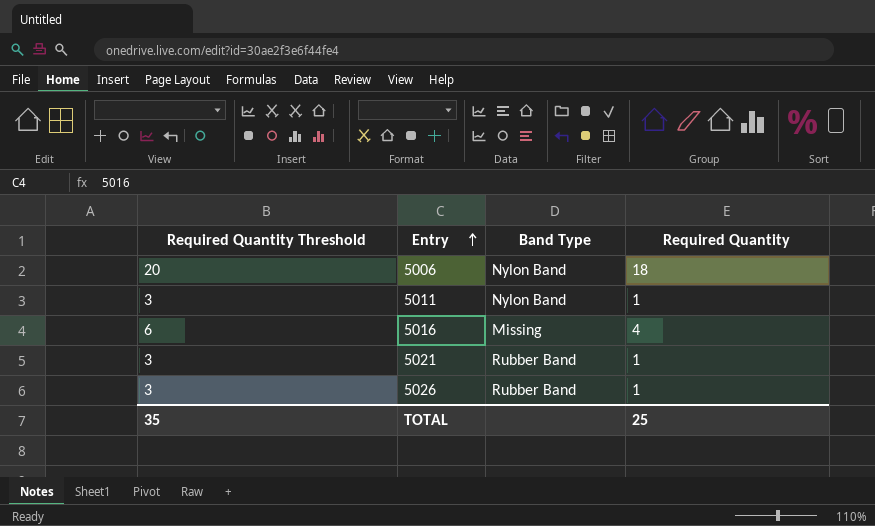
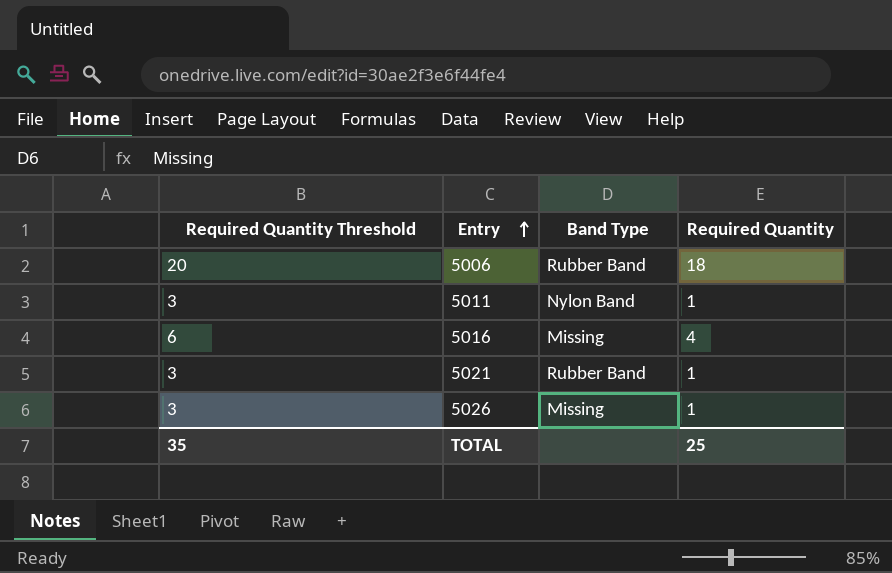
5006 | Band Type: Nylon Band -> Rubber Band
5026 | Band Type: Rubber Band -> Missing

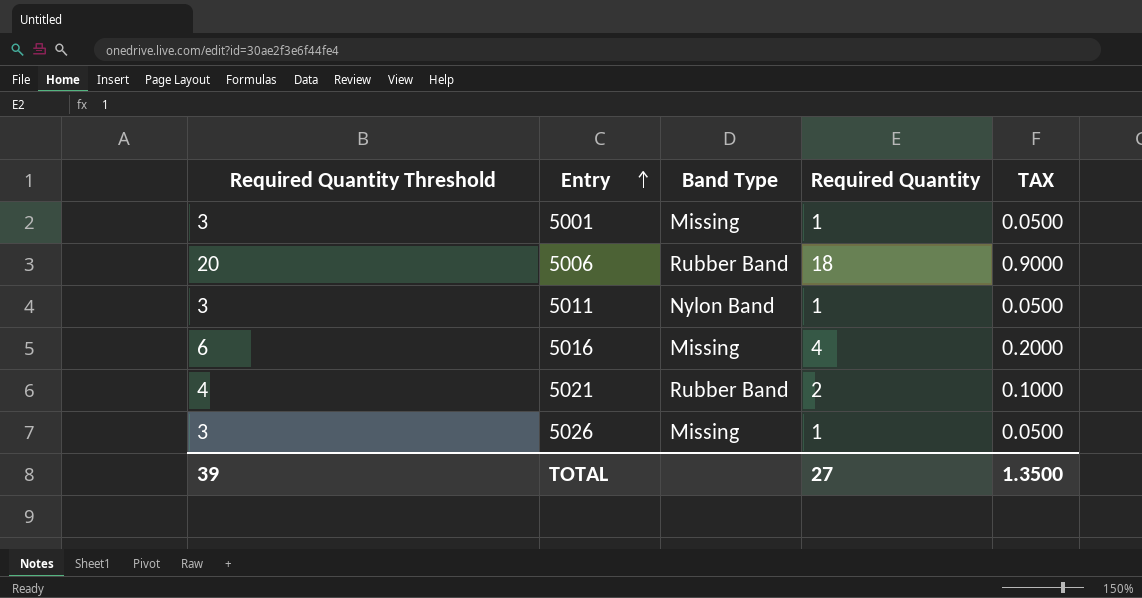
column TAX | formula: none -> [Required Quantity] * 0.05
row 5001: none -> 3 | Missing | 1 | 0.0500
5021 | Required Quantity Threshold: 3 -> 4
5021 | Required Quantity: 1 -> 2
TOTAL | Required Quantity Threshold: 35 -> 39
TOTAL | Required Quantity: 25 -> 27

